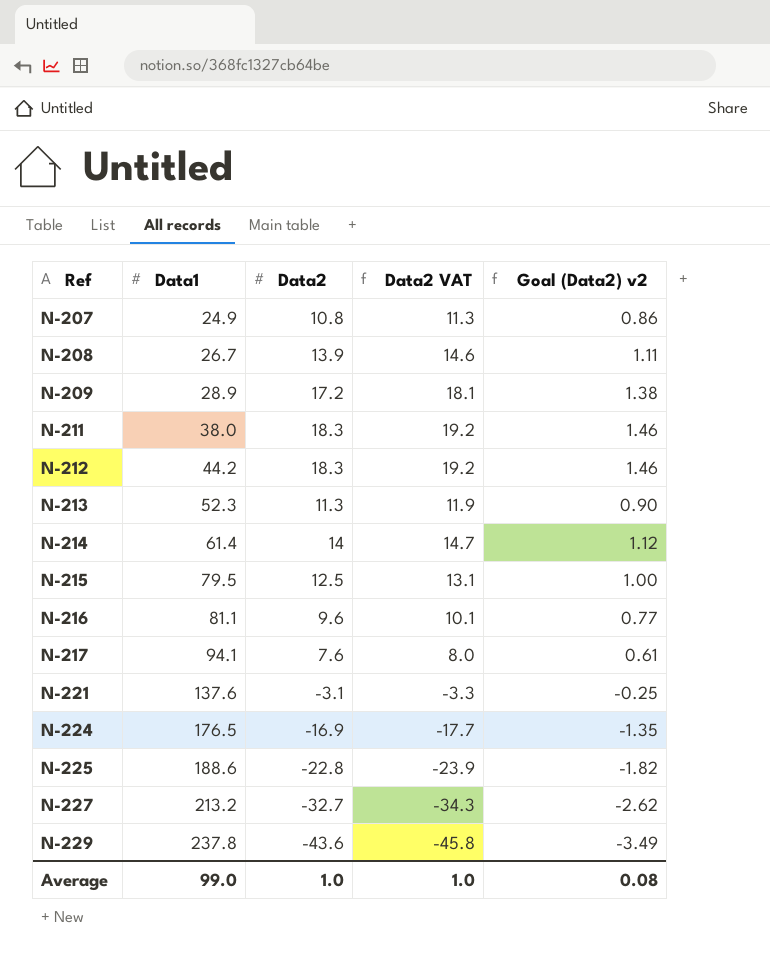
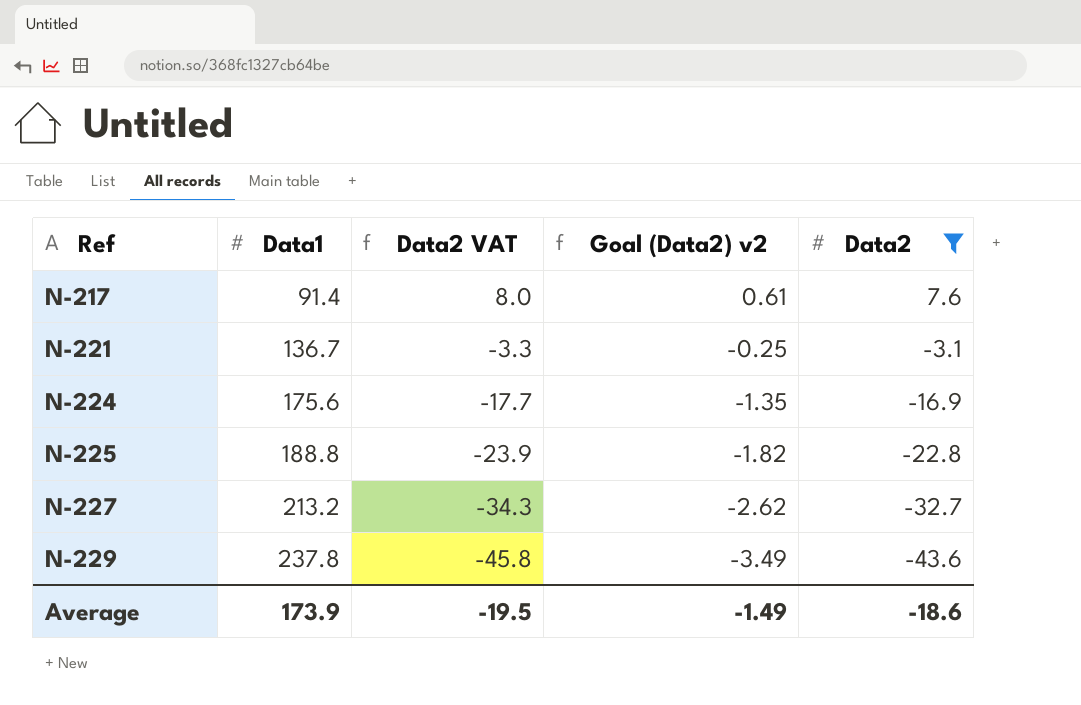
filter: none -> Data2 <= 7.6
column Data2 | position: 3 -> 5
N-217 | Data1: 94.1 -> 91.4
N-221 | Data1: 137.6 -> 136.7
N-224 | Data1: 176.5 -> 175.6
N-225 | Data1: 188.6 -> 188.8
Average | Data1: 99.0 -> 173.9
Average | Data2 VAT: 1.0 -> -19.5
Average | Goal (Data2) v2: 0.08 -> -1.49
Average | Data2: 1.0 -> -18.6

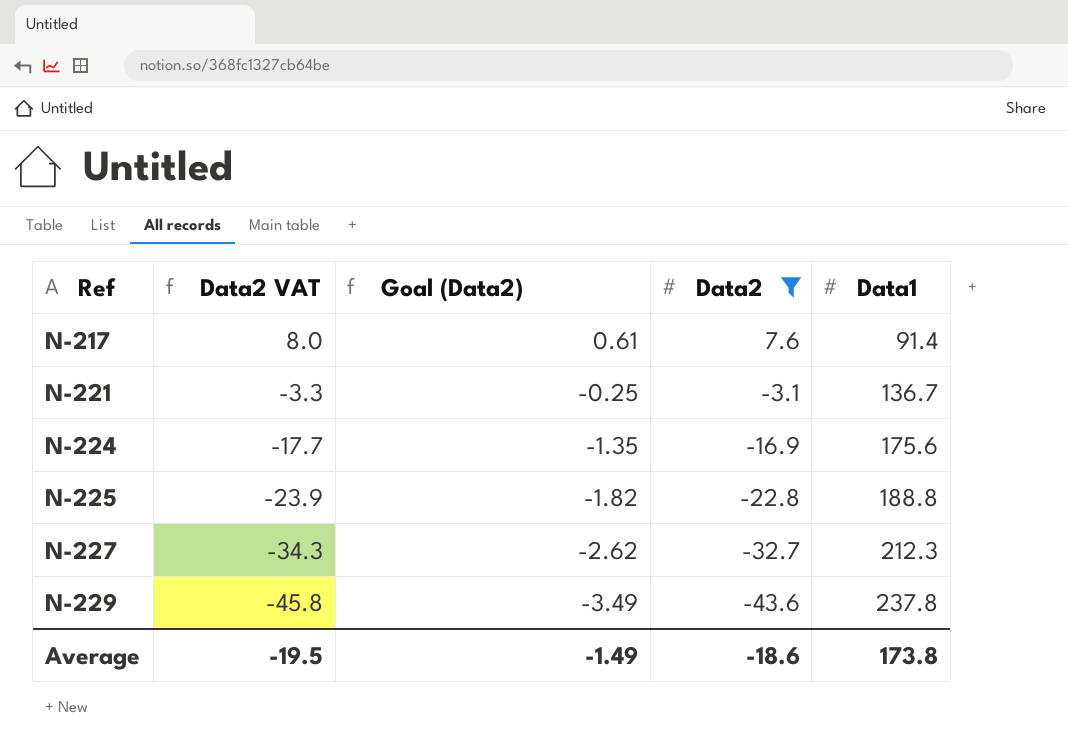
column name: Goal (Data2) v2 -> Goal (Data2)
column Data1 | position: 2 -> 5
N-227 | Data1: 213.2 -> 212.3
Average | Data1: 173.9 -> 173.8

